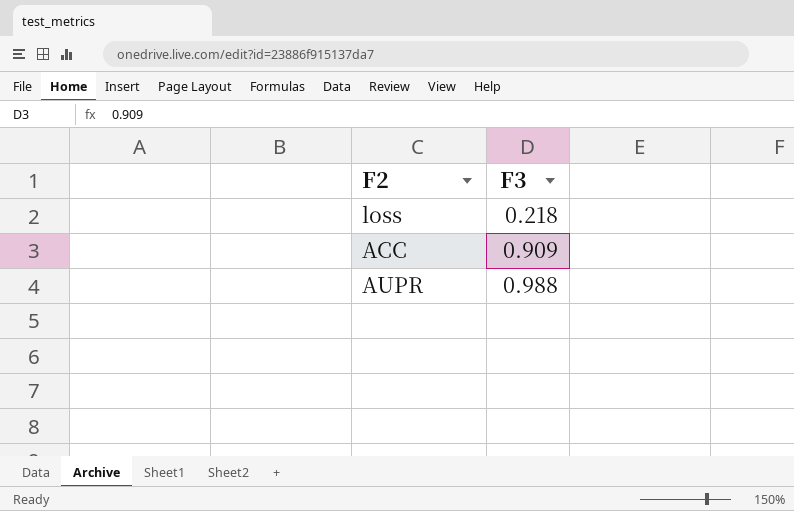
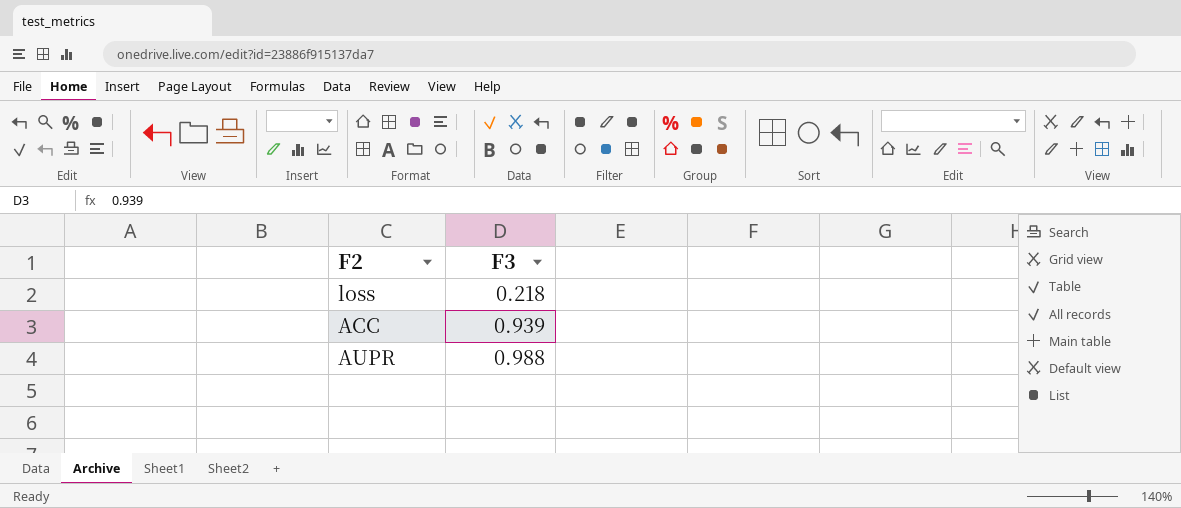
ACC | F3: 0.909 -> 0.939

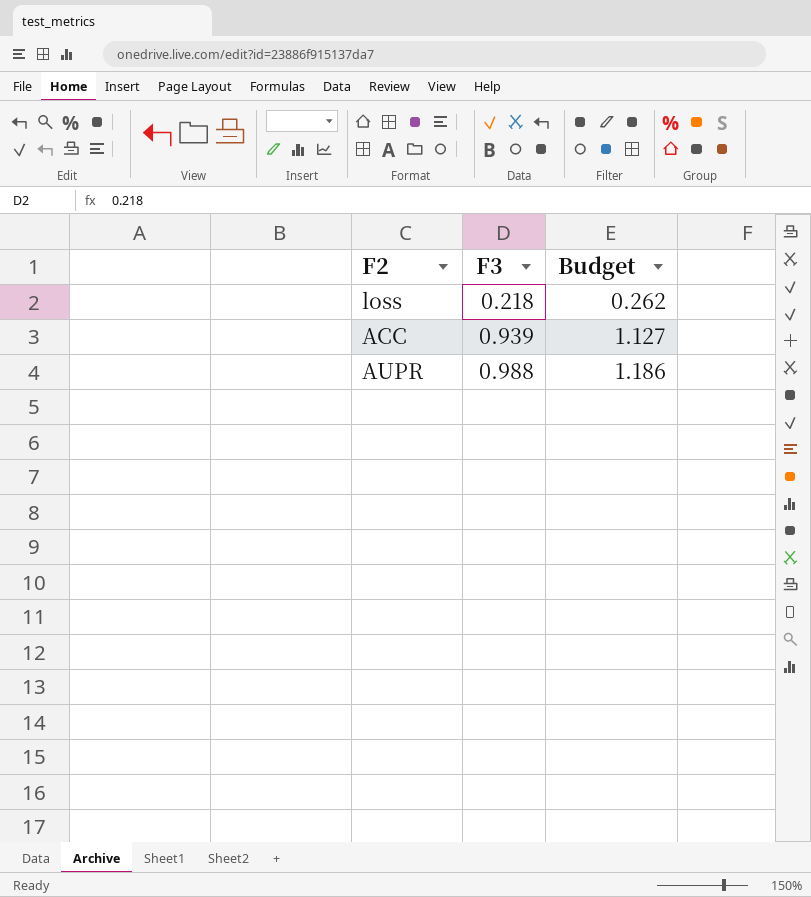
column Budget | formula: none -> [F3] * 1.2

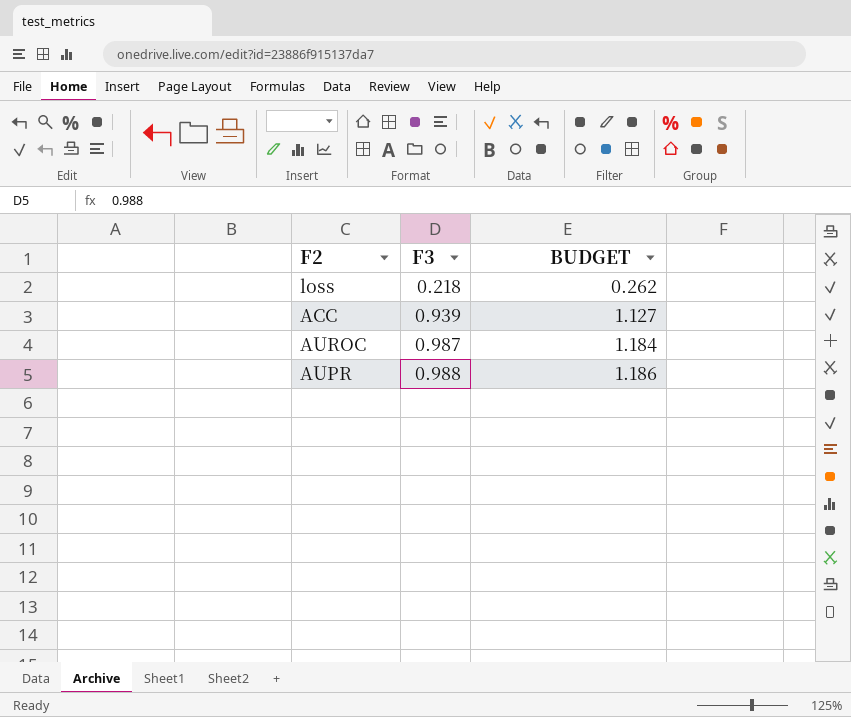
column name: Budget -> BUDGET
row AUROC: none -> 0.987 | 1.184

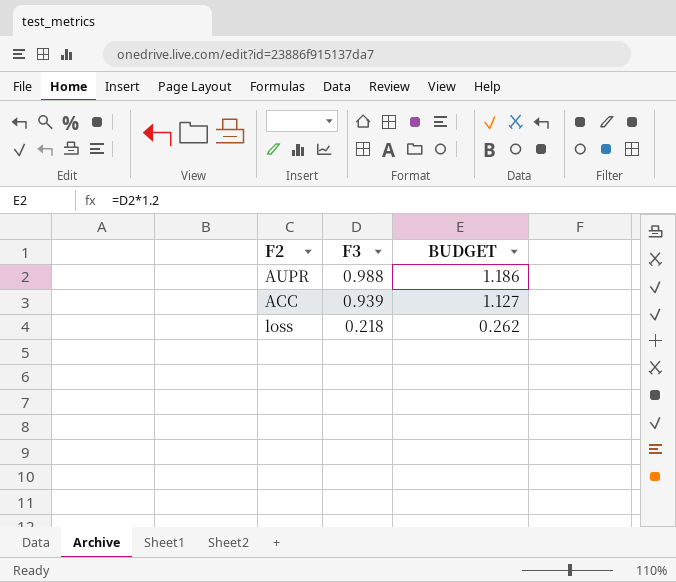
row order: F3 ascending -> F3 descending
row AUROC: 0.987 | 1.184 -> none

